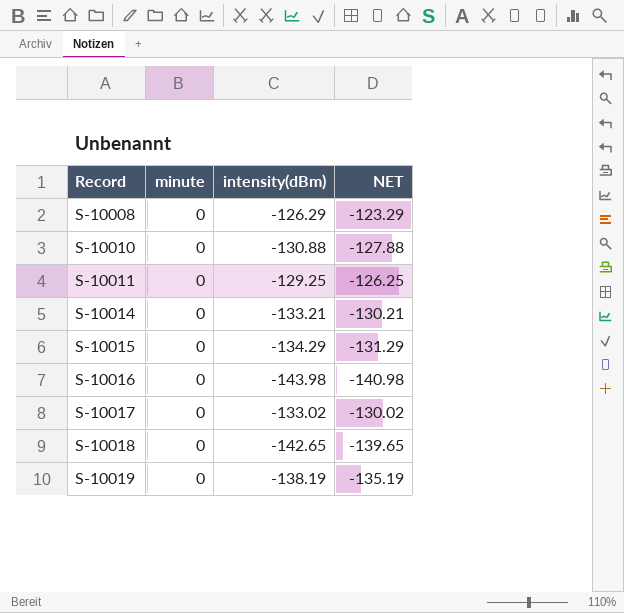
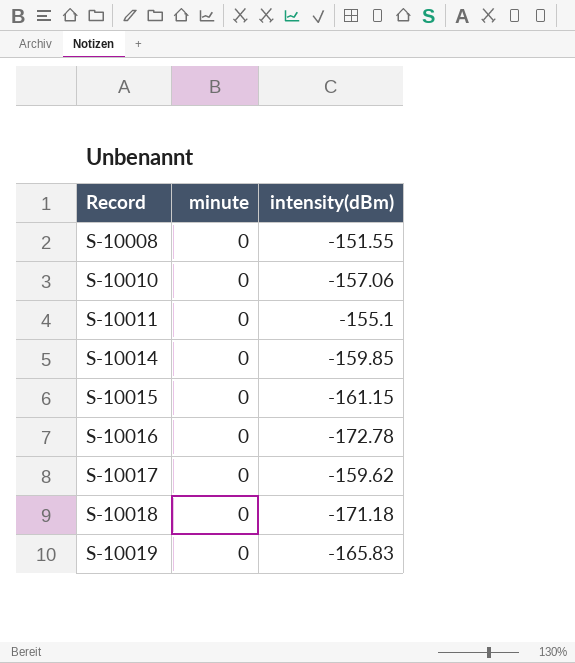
column NET | formula: [intensity(dBm)] + 3 -> none
S-10008 | intensity(dBm): -126.29 -> -151.55
S-10010 | intensity(dBm): -130.88 -> -157.06
S-10011 | intensity(dBm): -129.25 -> -155.1
S-10014 | intensity(dBm): -133.21 -> -159.85
S-10015 | intensity(dBm): -134.29 -> -161.15
S-10016 | intensity(dBm): -143.98 -> -172.78
S-10017 | intensity(dBm): -133.02 -> -159.62
S-10018 | intensity(dBm): -142.65 -> -171.18
S-10019 | intensity(dBm): -138.19 -> -165.83

